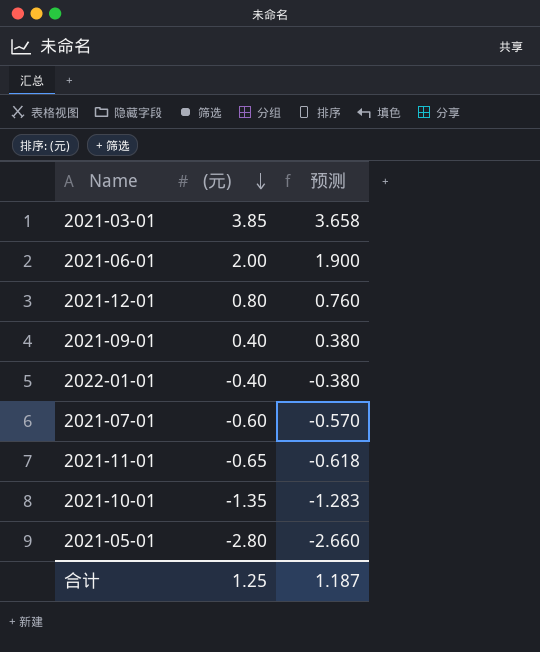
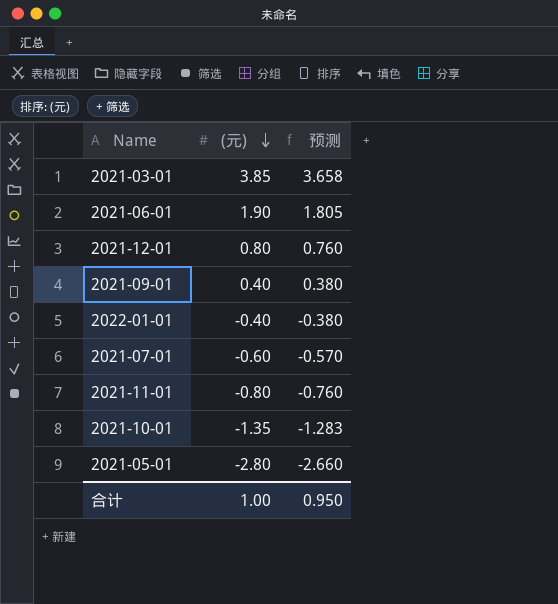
2021-06-01 | (元): 2.00 -> 1.90
2021-06-01 | 预测: 1.900 -> 1.805
2021-11-01 | (元): -0.65 -> -0.80
2021-11-01 | 预测: -0.618 -> -0.760
合计 | (元): 1.25 -> 1.00
合计 | 预测: 1.187 -> 0.950

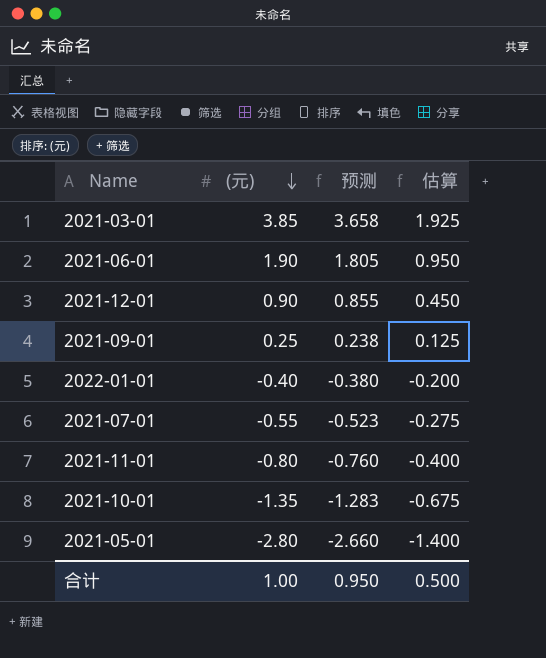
column 估算 | formula: none -> [(元)] * 0.5
2021-12-01 | (元): 0.80 -> 0.90
2021-12-01 | 预测: 0.760 -> 0.855
2021-09-01 | (元): 0.40 -> 0.25
2021-09-01 | 预测: 0.380 -> 0.238
2021-07-01 | (元): -0.60 -> -0.55
2021-07-01 | 预测: -0.570 -> -0.523

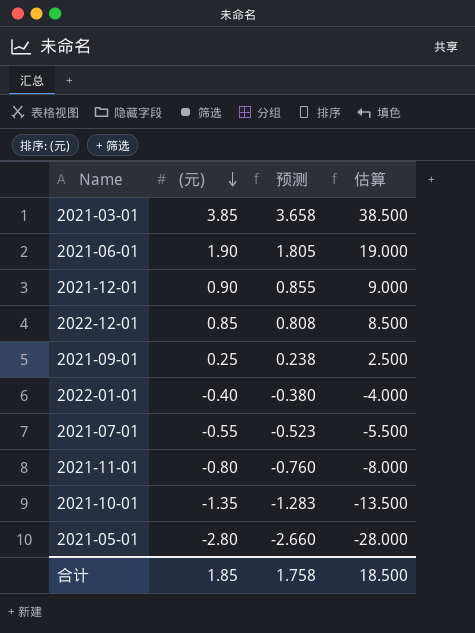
column 估算 | formula: [(元)] * 0.5 -> [(元)] * 10
row 2022-12-01: none -> 0.85 | 0.808 | 8.500
合计 | (元): 1.00 -> 1.85
合计 | 预测: 0.950 -> 1.758
合计 | 估算: 0.500 -> 18.500

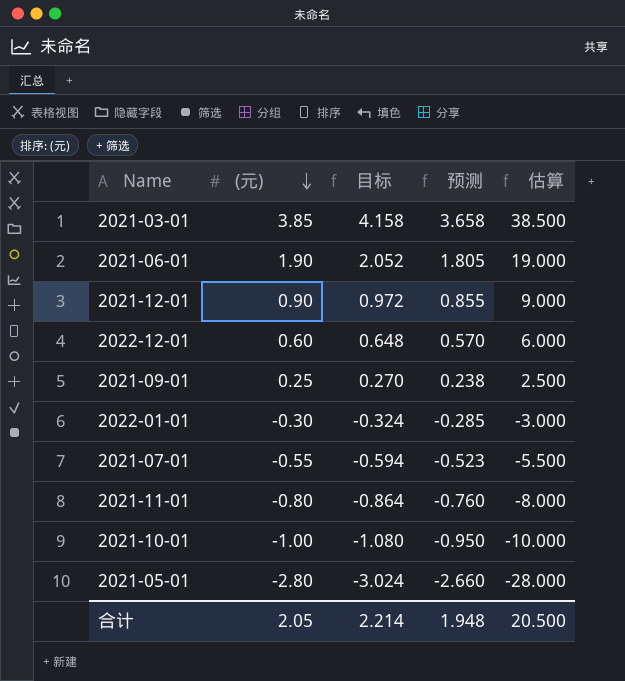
column 目标 | formula: none -> [(元)] * 1.08
2022-12-01 | (元): 0.85 -> 0.60
2022-12-01 | 预测: 0.808 -> 0.570
2022-12-01 | 估算: 8.500 -> 6.000
2022-01-01 | (元): -0.40 -> -0.30
2022-01-01 | 预测: -0.380 -> -0.285
2022-01-01 | 估算: -4.000 -> -3.000
2021-10-01 | (元): -1.35 -> -1.00
2021-10-01 | 预测: -1.283 -> -0.950
2021-10-01 | 估算: -13.500 -> -10.000
合计 | (元): 1.85 -> 2.05
合计 | 预测: 1.758 -> 1.948
合计 | 估算: 18.500 -> 20.500

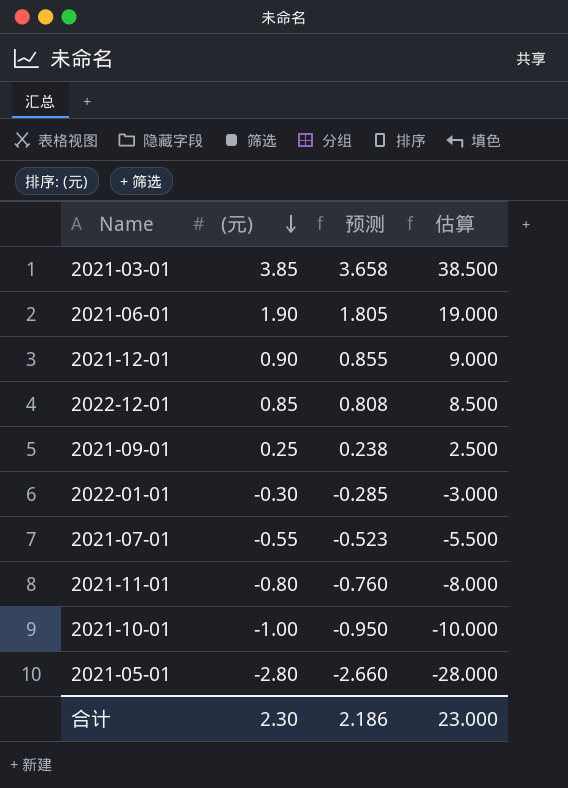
column 目标 | formula: [(元)] * 1.08 -> none
2022-12-01 | (元): 0.60 -> 0.85
2022-12-01 | 预测: 0.570 -> 0.808
2022-12-01 | 估算: 6.000 -> 8.500
合计 | (元): 2.05 -> 2.30
合计 | 预测: 1.948 -> 2.186
合计 | 估算: 20.500 -> 23.000

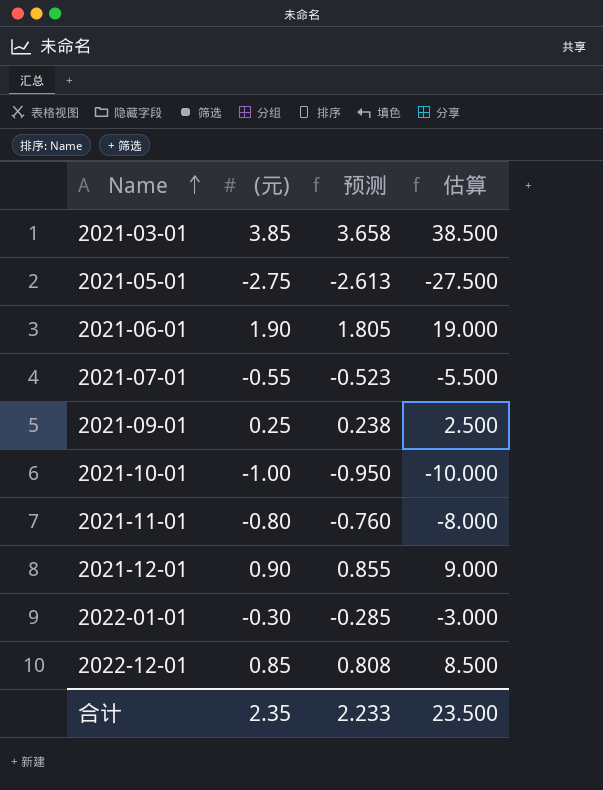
row order: (元) descending -> Name ascending
2021-05-01 | (元): -2.80 -> -2.75
2021-05-01 | 预测: -2.660 -> -2.613
2021-05-01 | 估算: -28.000 -> -27.500
合计 | (元): 2.30 -> 2.35
合计 | 预测: 2.186 -> 2.233
合计 | 估算: 23.000 -> 23.500

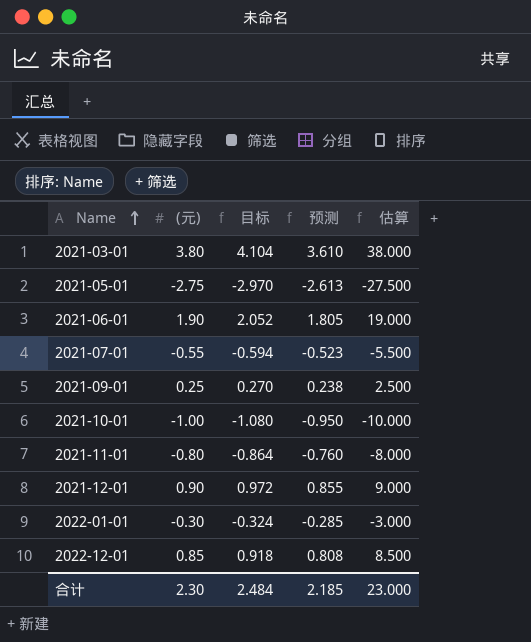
column 目标 | formula: none -> [(元)] * 1.08
2021-03-01 | (元): 3.85 -> 3.80
2021-03-01 | 预测: 3.658 -> 3.610
2021-03-01 | 估算: 38.500 -> 38.000
合计 | (元): 2.35 -> 2.30
合计 | 预测: 2.233 -> 2.185
合计 | 估算: 23.500 -> 23.000

